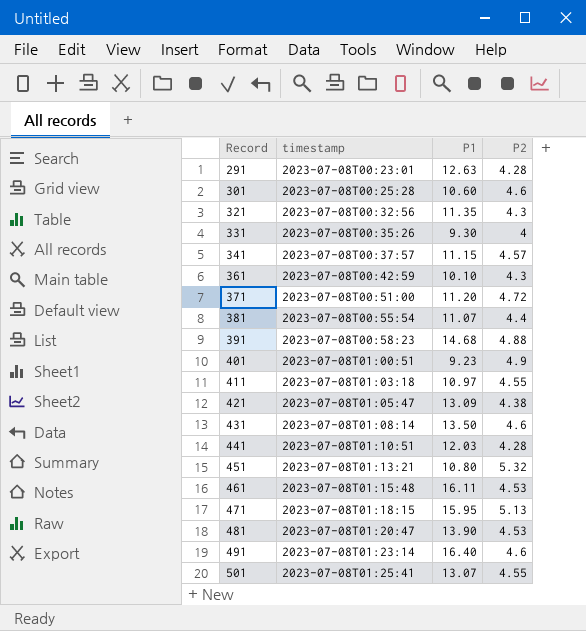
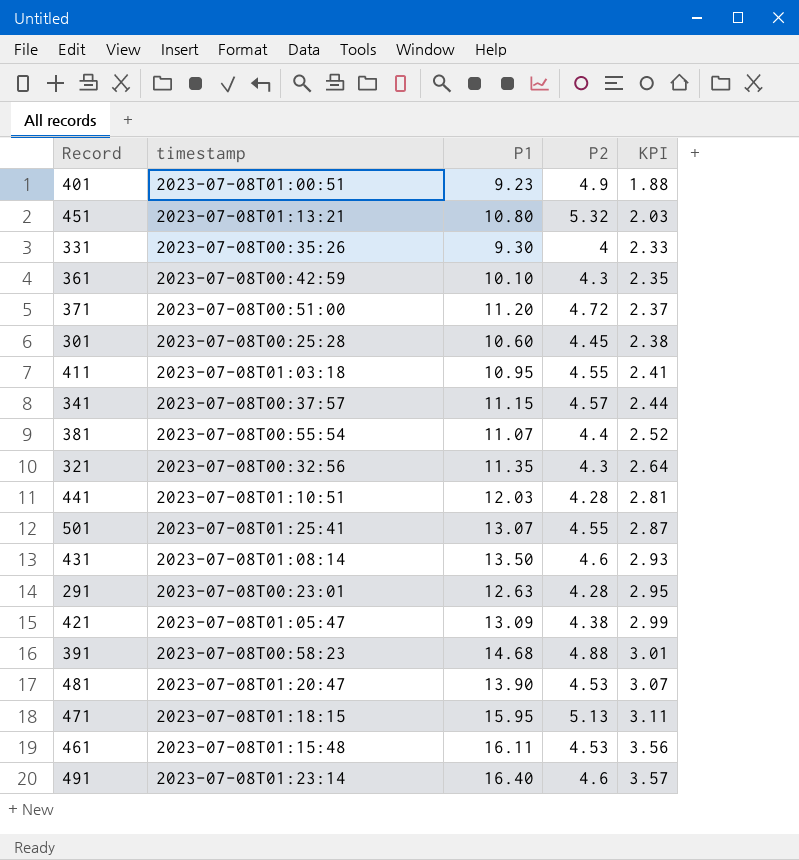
row order: Record ascending -> KPI ascending
column KPI | formula: none -> [P1] / [P2]
301 | P2: 4.6 -> 4.45
411 | P1: 10.97 -> 10.95

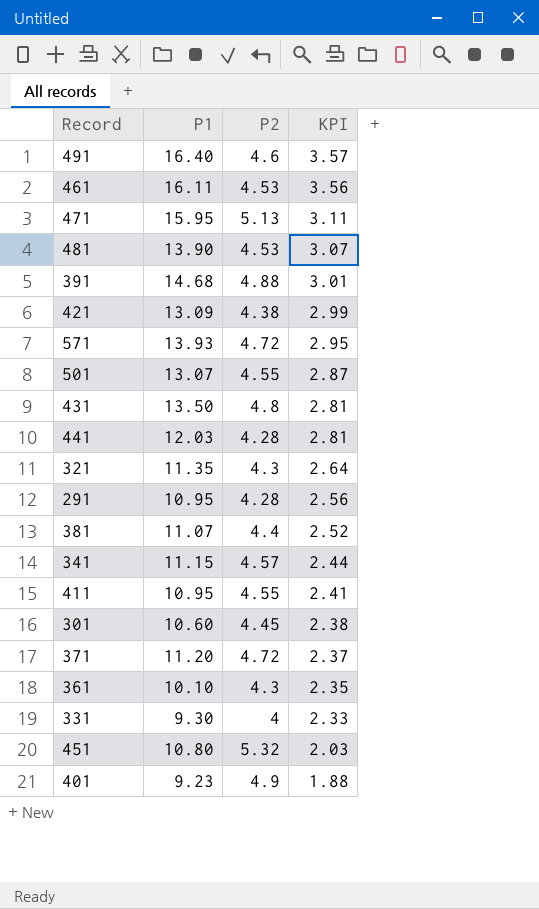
row order: KPI ascending -> KPI descending
column timestamp | position: 2 -> none
row 571: none -> 13.93 | 4.72 | 2.95
431 | P2: 4.6 -> 4.8
431 | KPI: 2.93 -> 2.81
291 | P1: 12.63 -> 10.95
291 | KPI: 2.95 -> 2.56

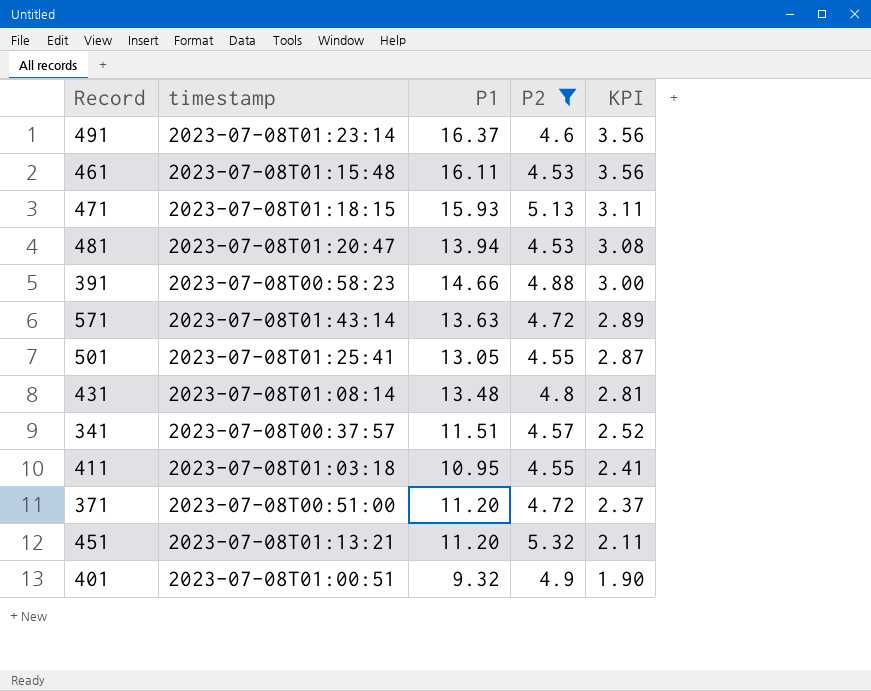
filter: none -> P2 >= 4.53
column timestamp | position: none -> 2
491 | P1: 16.40 -> 16.37
491 | KPI: 3.57 -> 3.56
471 | P1: 15.95 -> 15.93
481 | P1: 13.90 -> 13.94
481 | KPI: 3.07 -> 3.08
391 | P1: 14.68 -> 14.66
391 | KPI: 3.01 -> 3.00
571 | P1: 13.93 -> 13.63
571 | KPI: 2.95 -> 2.89
501 | P1: 13.07 -> 13.05
431 | P1: 13.50 -> 13.48
341 | P1: 11.15 -> 11.51
341 | KPI: 2.44 -> 2.52
451 | P1: 10.80 -> 11.20
451 | KPI: 2.03 -> 2.11
401 | P1: 9.23 -> 9.32
401 | KPI: 1.88 -> 1.90

